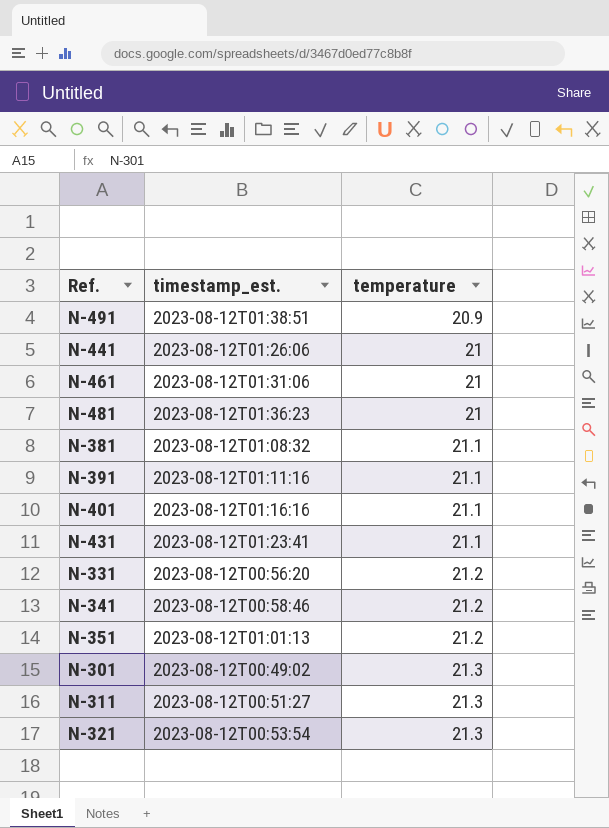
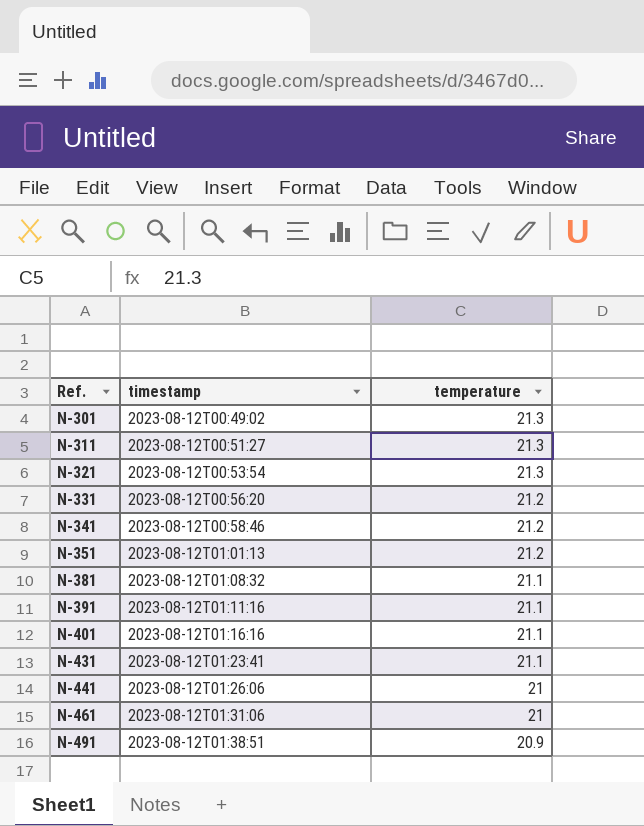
row order: temperature ascending -> Ref. ascending
column name: timestamp_est. -> timestamp
row N-481: 2023-08-12T01:36:23 | 21 -> none

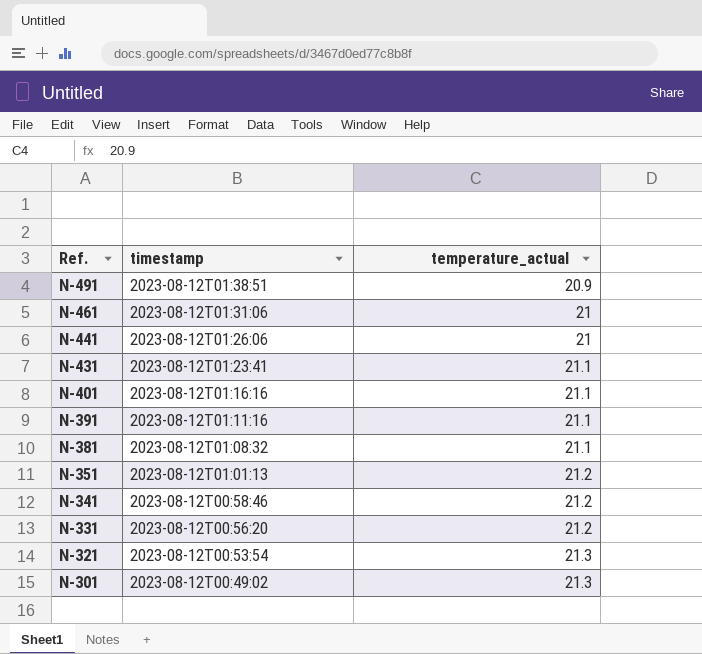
row order: Ref. ascending -> Ref. descending
column name: temperature -> temperature_actual
row N-311: 2023-08-12T00:51:27 | 21.3 -> none

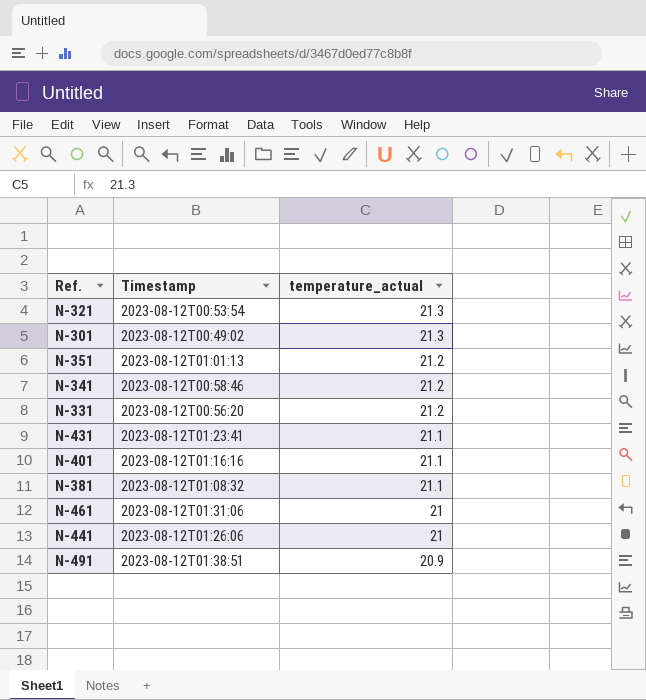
row order: Ref. descending -> temperature_actual descending
column name: timestamp -> Timestamp
row N-391: 2023-08-12T01:11:16 | 21.1 -> none

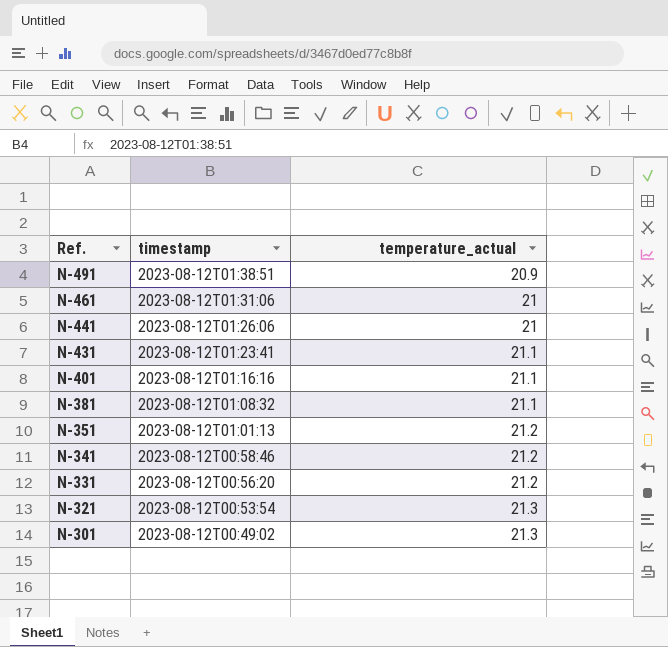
row order: temperature_actual descending -> Ref. descending
column name: Timestamp -> timestamp

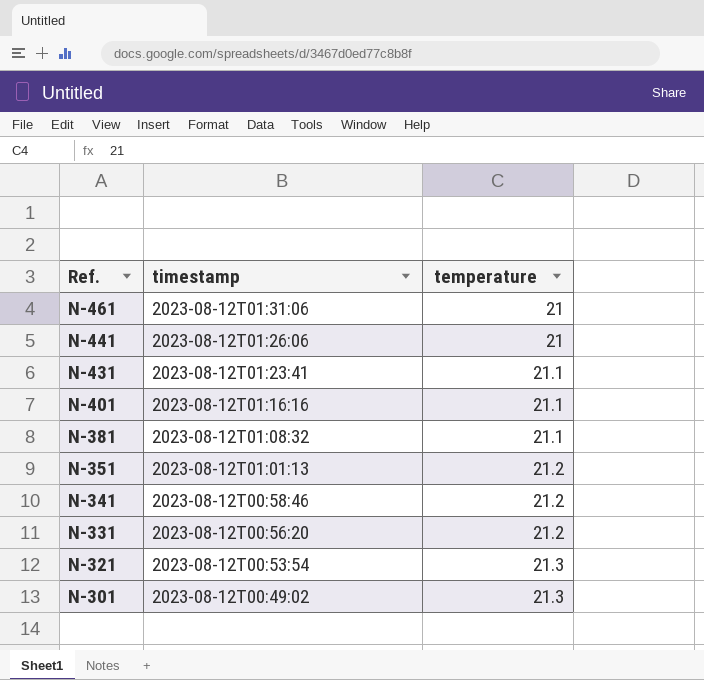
column name: temperature_actual -> temperature
row N-491: 2023-08-12T01:38:51 | 20.9 -> none

